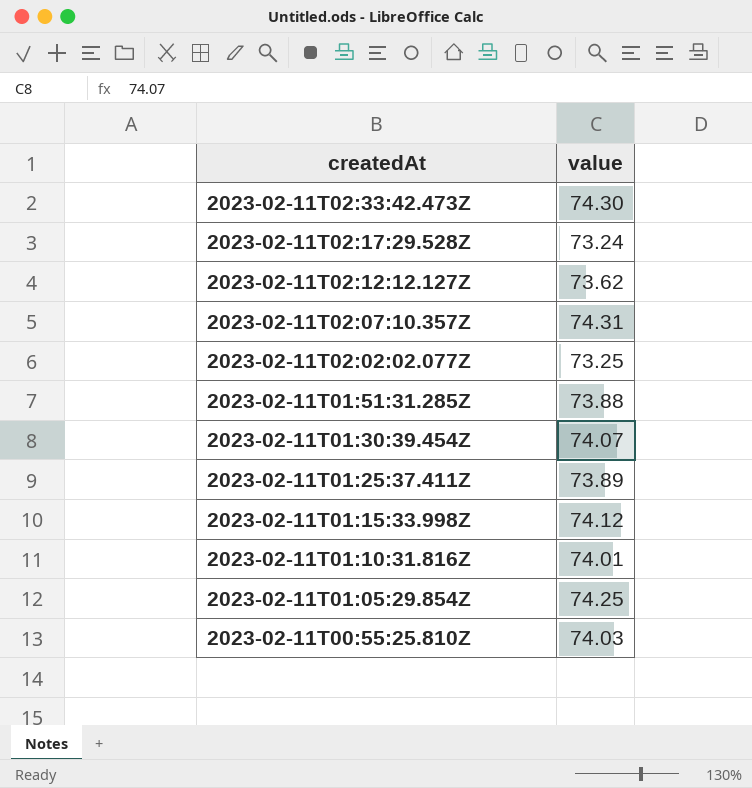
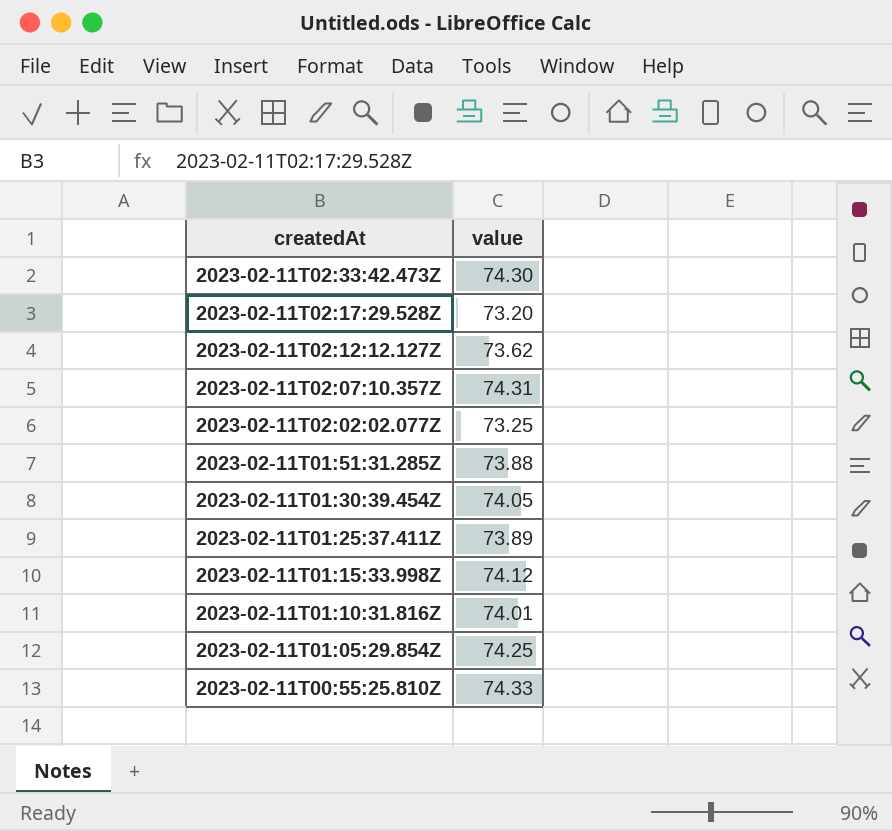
2023-02-11T02:17:29.528Z | value: 73.24 -> 73.20
2023-02-11T01:30:39.454Z | value: 74.07 -> 74.05
2023-02-11T00:55:25.810Z | value: 74.03 -> 74.33

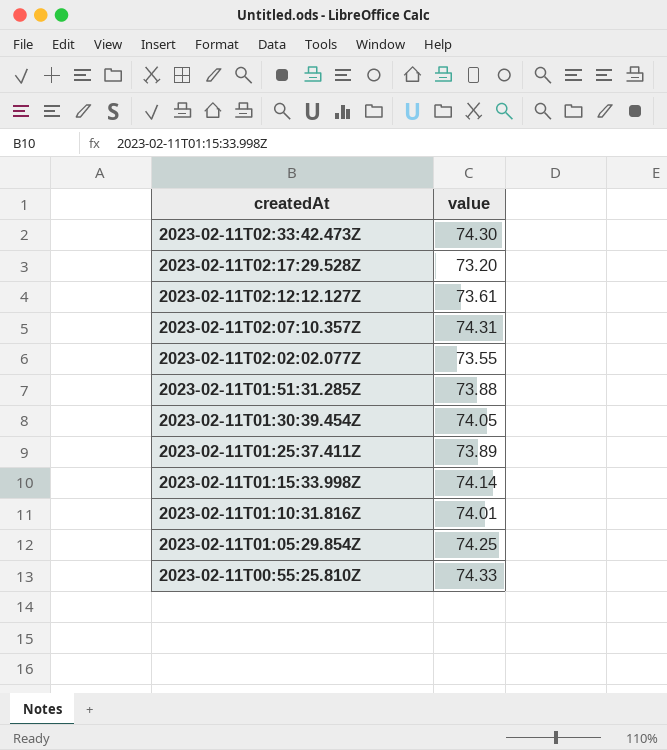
2023-02-11T02:12:12.127Z | value: 73.62 -> 73.61
2023-02-11T02:02:02.077Z | value: 73.25 -> 73.55
2023-02-11T01:15:33.998Z | value: 74.12 -> 74.14

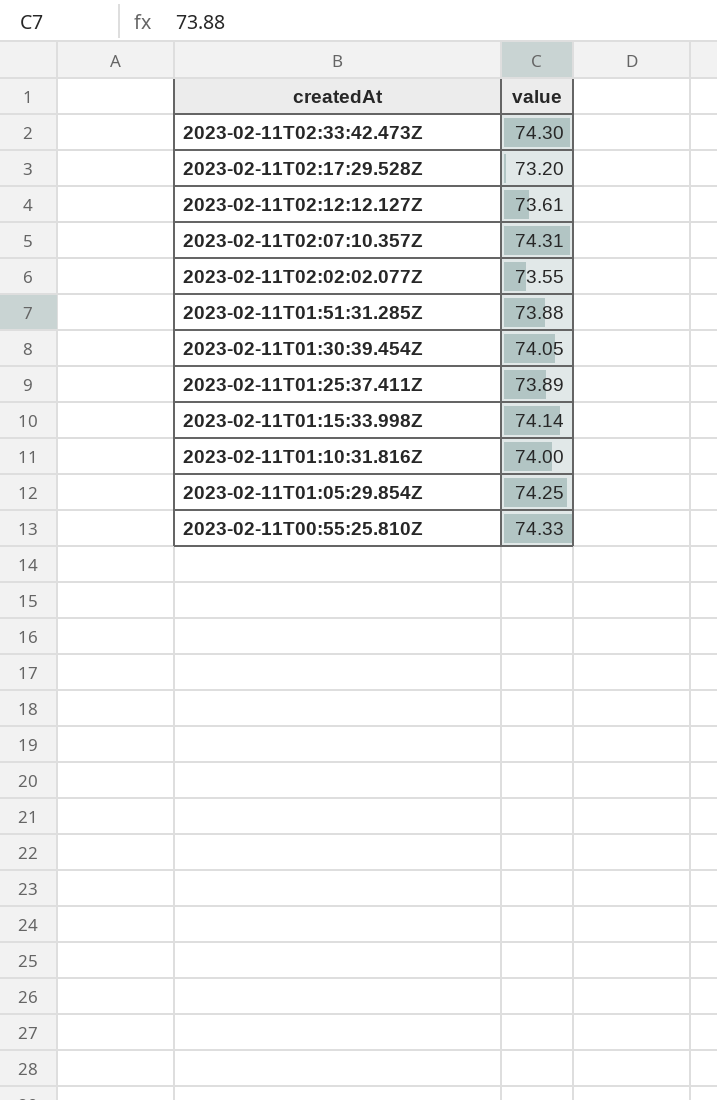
2023-02-11T01:10:31.816Z | value: 74.01 -> 74.00

